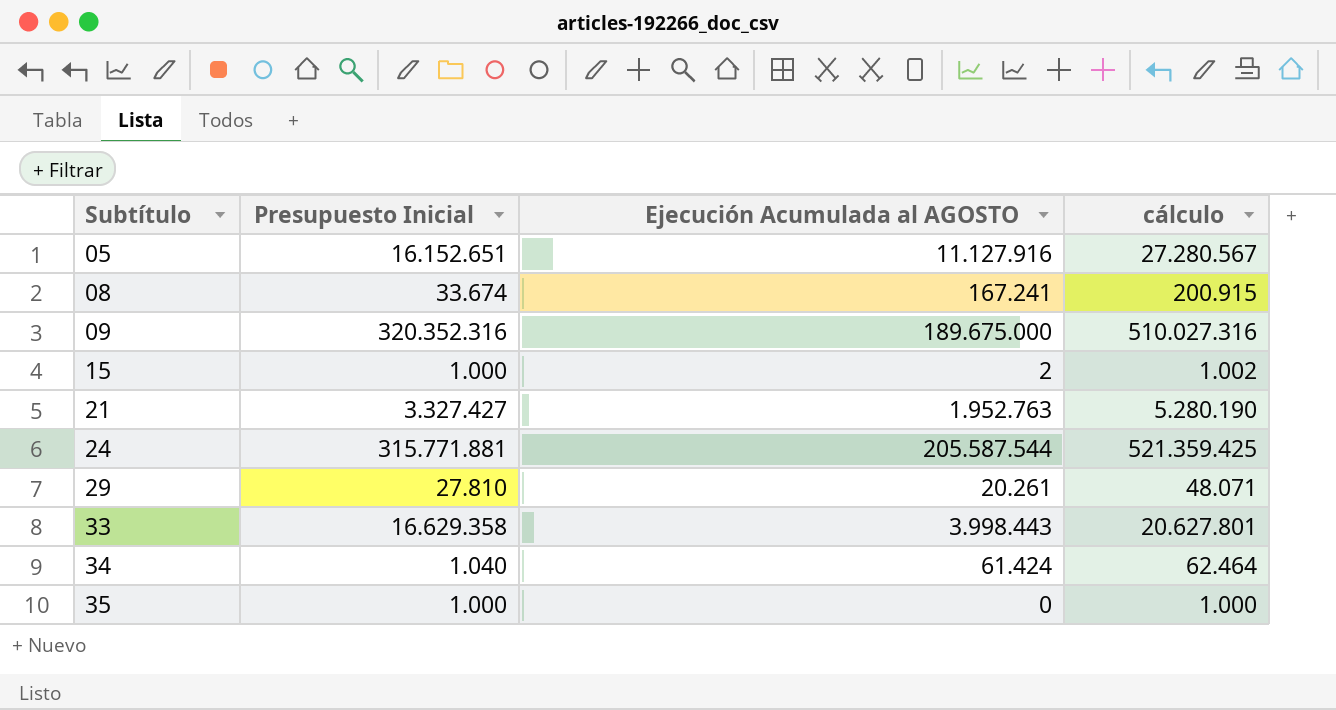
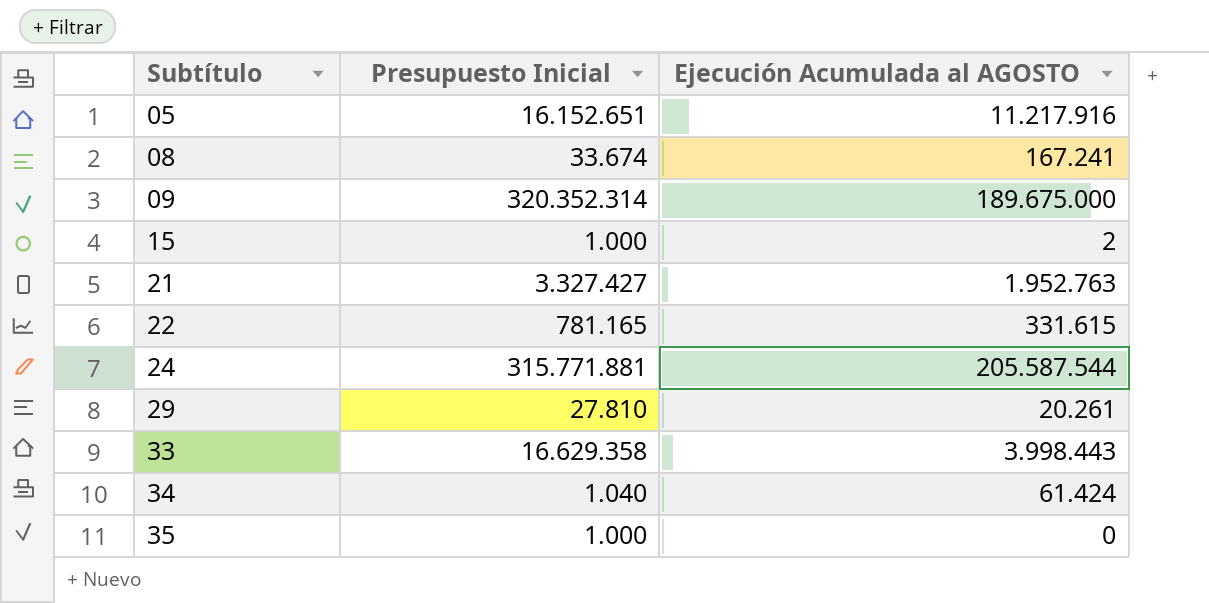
column cálculo | formula: [Presupuesto Inicial] + [Ejecución Acumulada al AGOSTO] -> none
05 | Ejecución Acumulada al AGOSTO: 11.127.916 -> 11.217.916
09 | Presupuesto Inicial: 320.352.316 -> 320.352.314
row 22: none -> 781.165 | 331.615

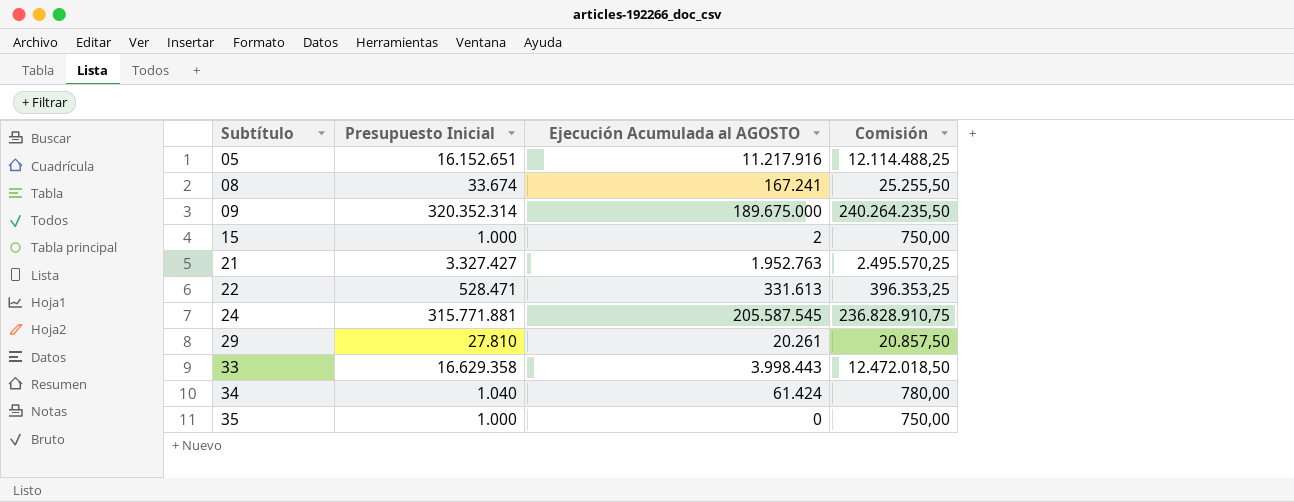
column Comisión | formula: none -> [Presupuesto Inicial] * 0,75
22 | Presupuesto Inicial: 781.165 -> 528.471
22 | Ejecución Acumulada al AGOSTO: 331.615 -> 331.613
24 | Ejecución Acumulada al AGOSTO: 205.587.544 -> 205.587.545

